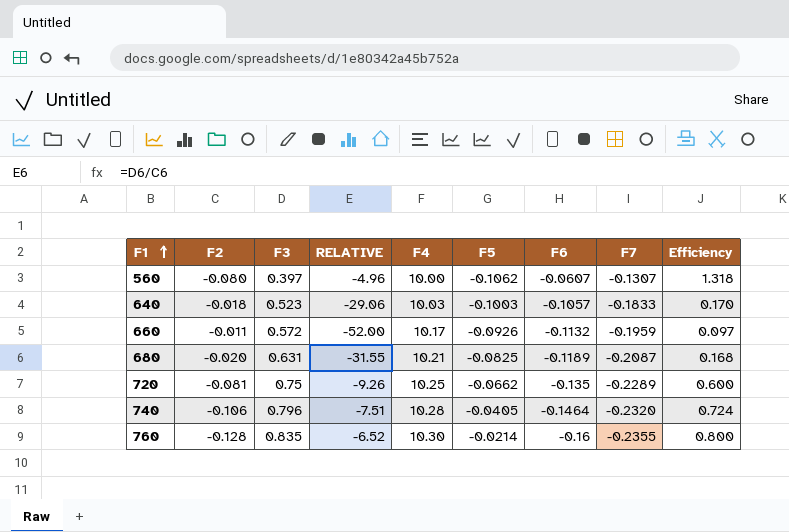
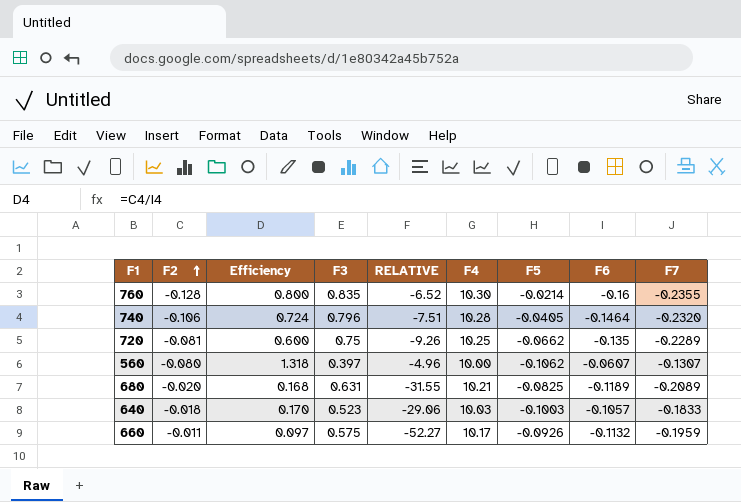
row order: F1 ascending -> F2 ascending
column Efficiency | position: 9 -> 3
680 | F7: -0.2087 -> -0.2089
660 | F3: 0.572 -> 0.575
660 | RELATIVE: -52.00 -> -52.27

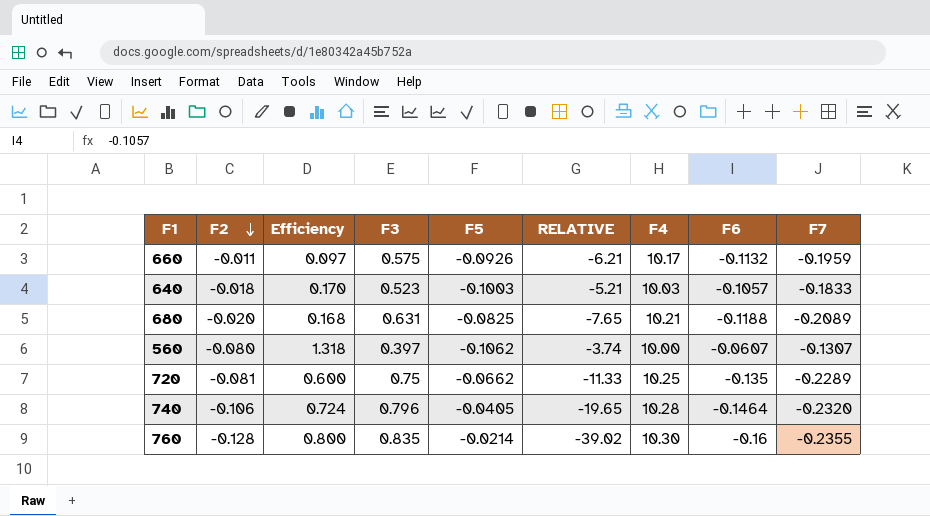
row order: F2 ascending -> F2 descending
column F5 | position: 7 -> 5
column RELATIVE | formula: [F3] / [F2] -> [F3] / [F5]
680 | F6: -0.1189 -> -0.1188

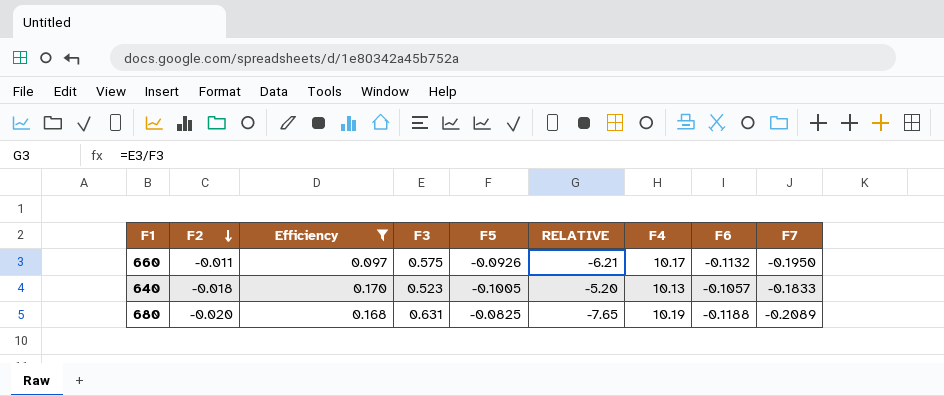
filter: none -> Efficiency <= 0.170
660 | F7: -0.1959 -> -0.1950
640 | F5: -0.1003 -> -0.1005
640 | RELATIVE: -5.21 -> -5.20
640 | F4: 10.03 -> 10.13
680 | F4: 10.21 -> 10.19

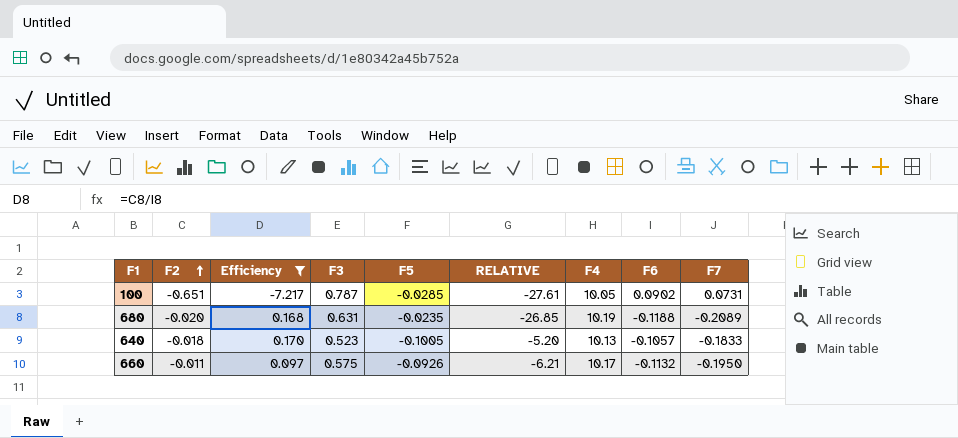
row order: F2 descending -> F2 ascending
row 100: none -> -0.651 | -7.217 | 0.787 | -0.0285 | -27.61 | 10.05 | 0.0902 | 0.0731
680 | F5: -0.0825 -> -0.0235
680 | RELATIVE: -7.65 -> -26.85

